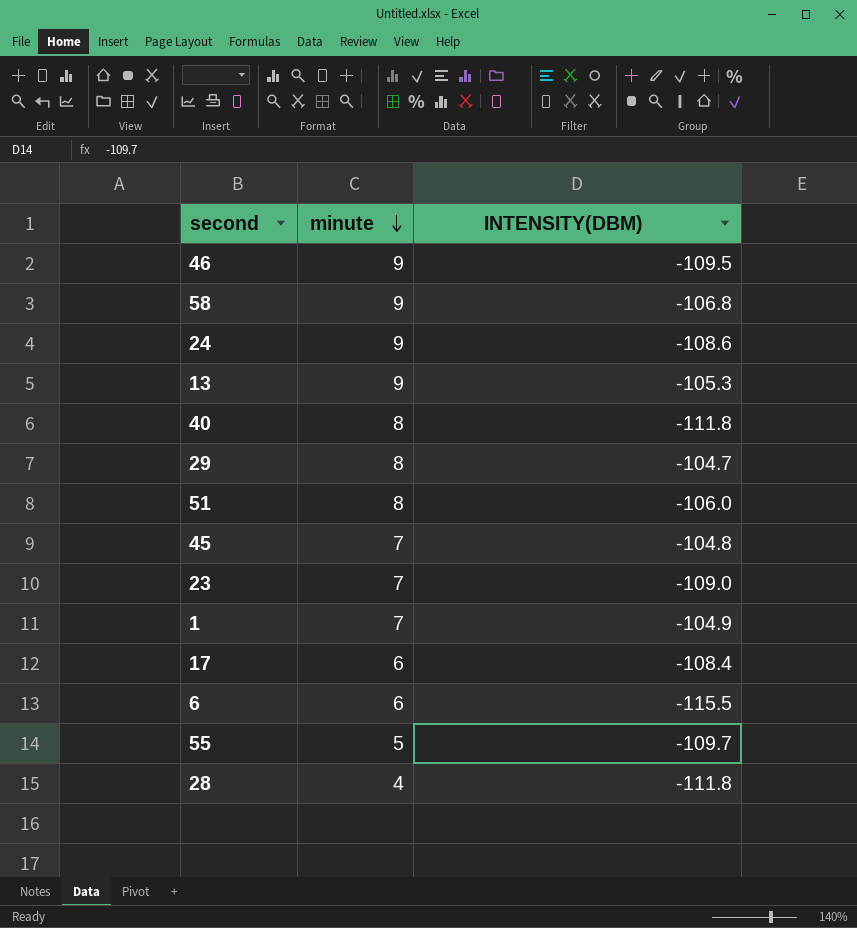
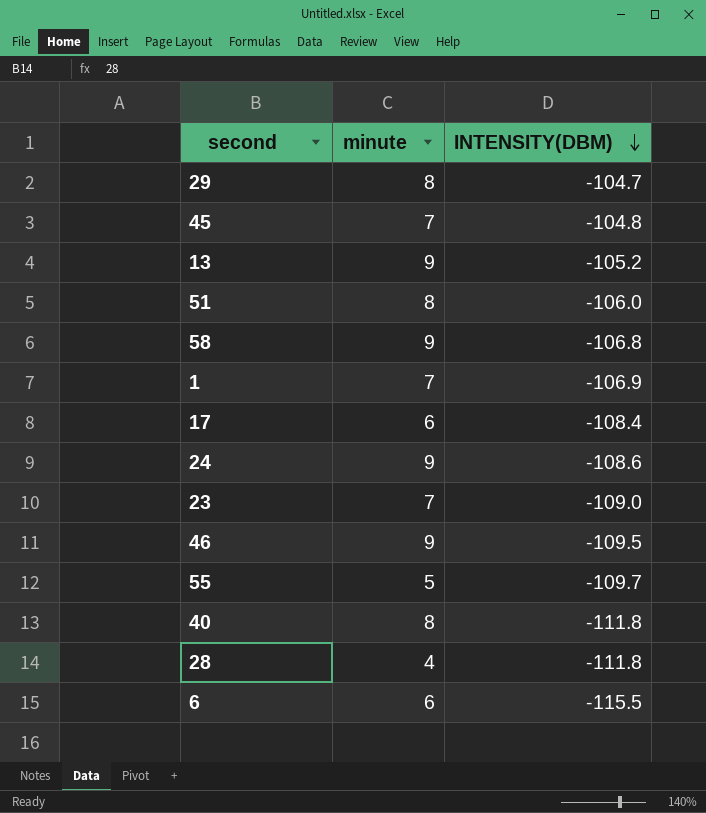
row order: minute descending -> INTENSITY(DBM) descending
13 | INTENSITY(DBM): -105.3 -> -105.2
1 | INTENSITY(DBM): -104.9 -> -106.9

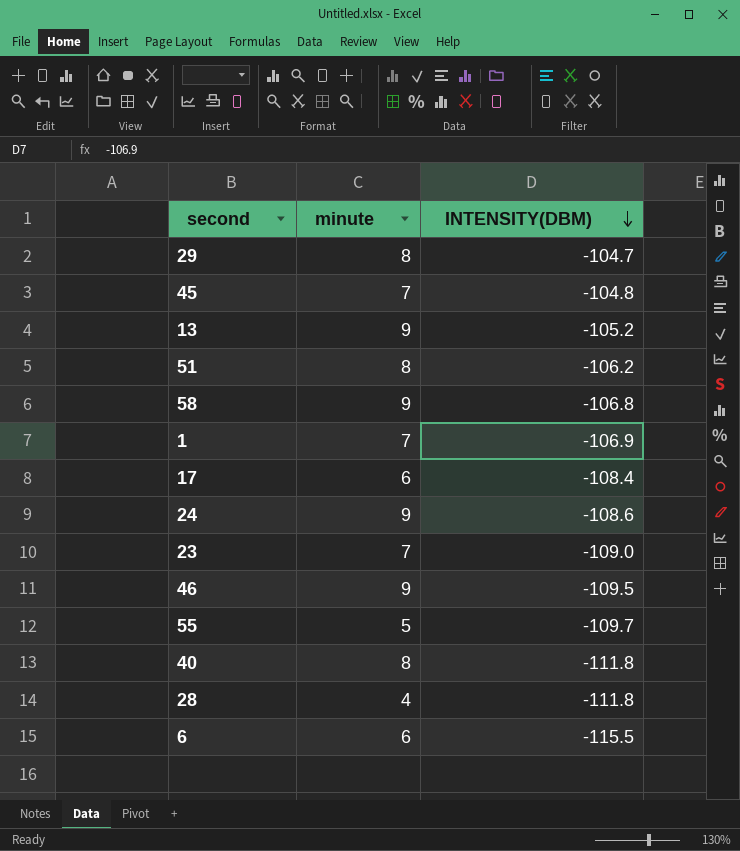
51 | INTENSITY(DBM): -106.0 -> -106.2

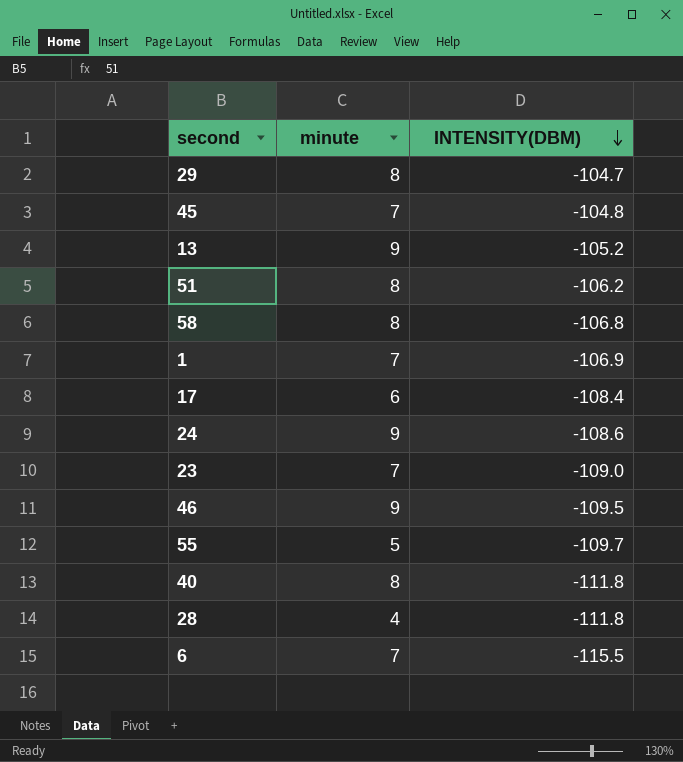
58 | minute: 9 -> 8
6 | minute: 6 -> 7

